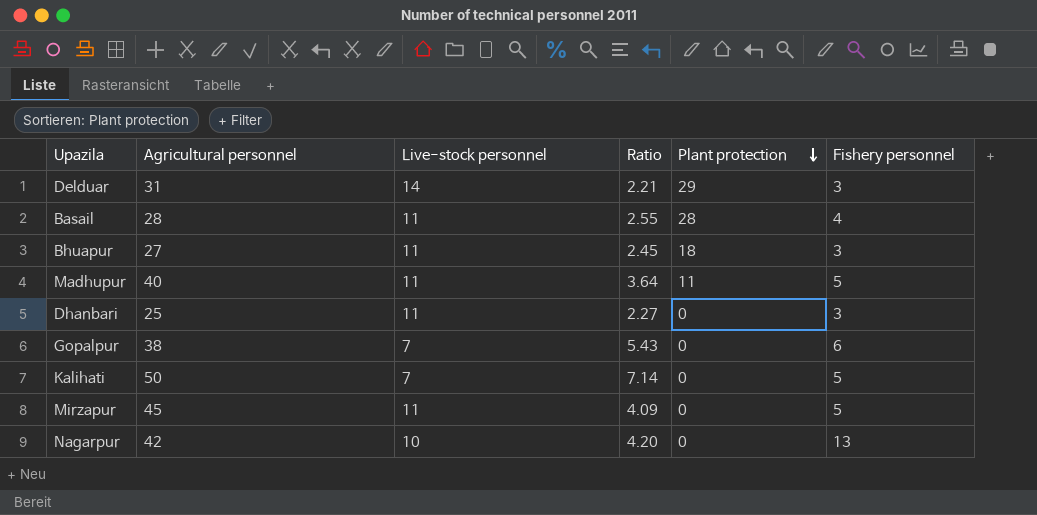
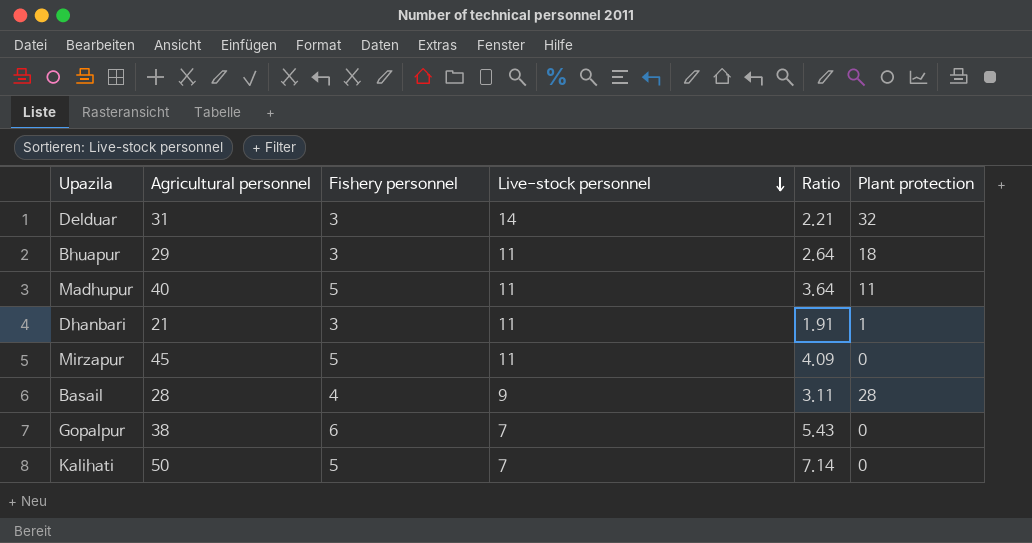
row order: Plant protection descending -> Live-stock personnel descending
column Fishery personnel | position: 6 -> 3
row Nagarpur: 42 | 10 | 4.20 | 0 | 13 -> none
Delduar | Plant protection: 29 -> 32
Bhuapur | Agricultural personnel: 27 -> 29
Bhuapur | Ratio: 2.45 -> 2.64
Dhanbari | Agricultural personnel: 25 -> 21
Dhanbari | Ratio: 2.27 -> 1.91
Dhanbari | Plant protection: 0 -> 1
Basail | Live-stock personnel: 11 -> 9
Basail | Ratio: 2.55 -> 3.11

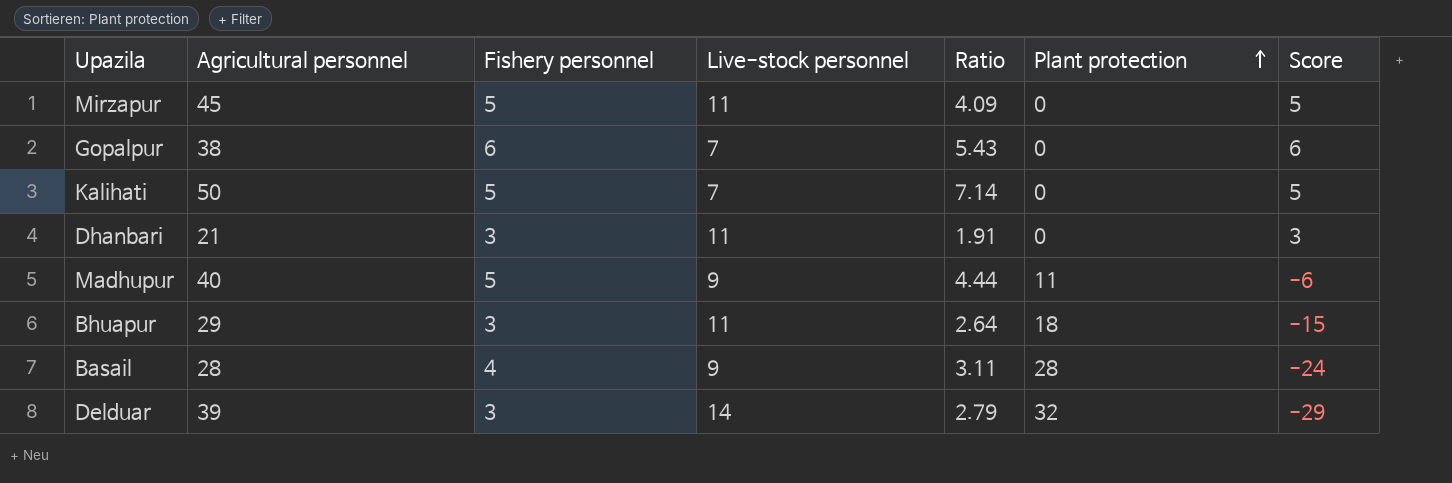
row order: Live-stock personnel descending -> Plant protection ascending
column Score | formula: none -> [Fishery personnel] - [Plant protection]
Dhanbari | Plant protection: 1 -> 0
Madhupur | Live-stock personnel: 11 -> 9
Madhupur | Ratio: 3.64 -> 4.44
Delduar | Agricultural personnel: 31 -> 39
Delduar | Ratio: 2.21 -> 2.79

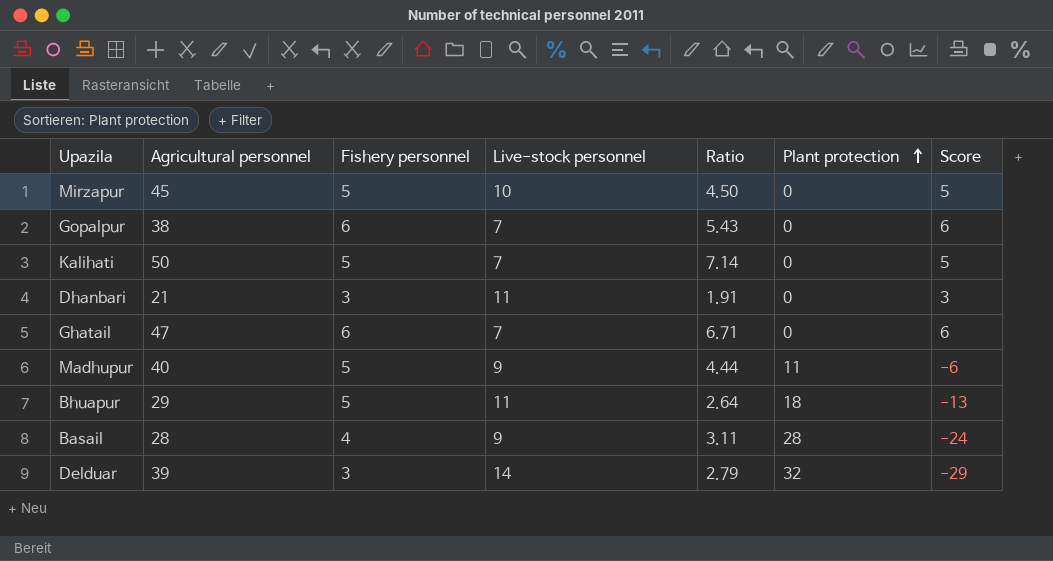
Mirzapur | Live-stock personnel: 11 -> 10
Mirzapur | Ratio: 4.09 -> 4.50
row Ghatail: none -> 47 | 6 | 7 | 6.71 | 0 | 6
Bhuapur | Fishery personnel: 3 -> 5
Bhuapur | Score: -15 -> -13

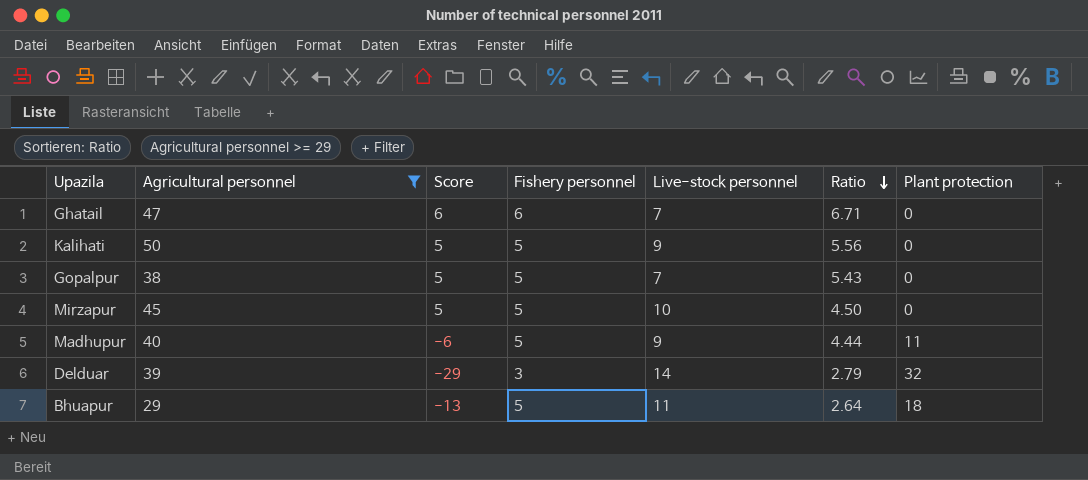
filter: none -> Agricultural personnel >= 29
row order: Plant protection ascending -> Ratio descending
column Score | position: 7 -> 3
Kalihati | Live-stock personnel: 7 -> 9
Kalihati | Ratio: 7.14 -> 5.56
Gopalpur | Score: 6 -> 5
Gopalpur | Fishery personnel: 6 -> 5

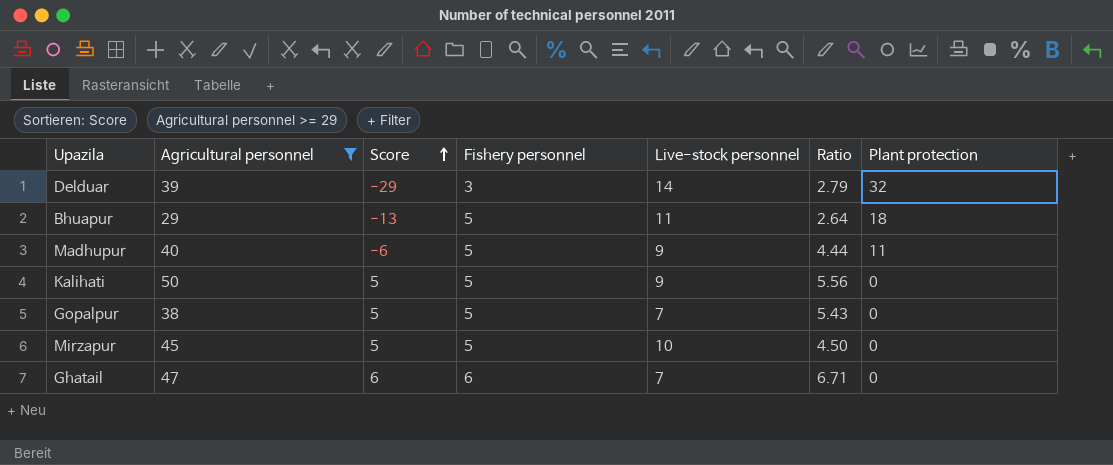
row order: Ratio descending -> Score ascending

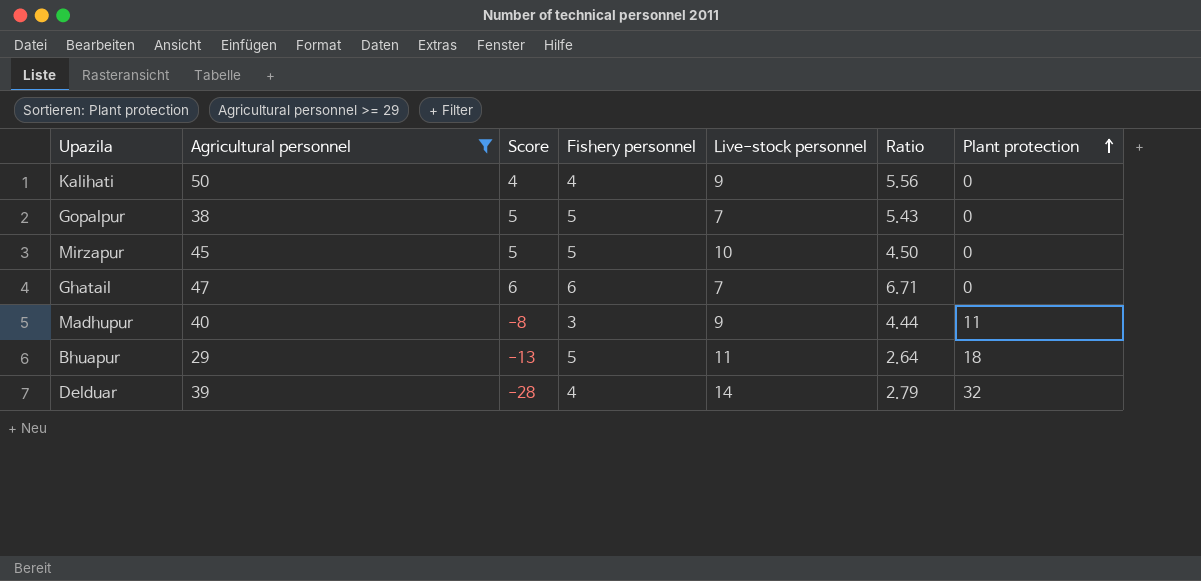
row order: Score ascending -> Plant protection ascending
Kalihati | Score: 5 -> 4
Kalihati | Fishery personnel: 5 -> 4
Madhupur | Score: -6 -> -8
Madhupur | Fishery personnel: 5 -> 3
Delduar | Score: -29 -> -28
Delduar | Fishery personnel: 3 -> 4

